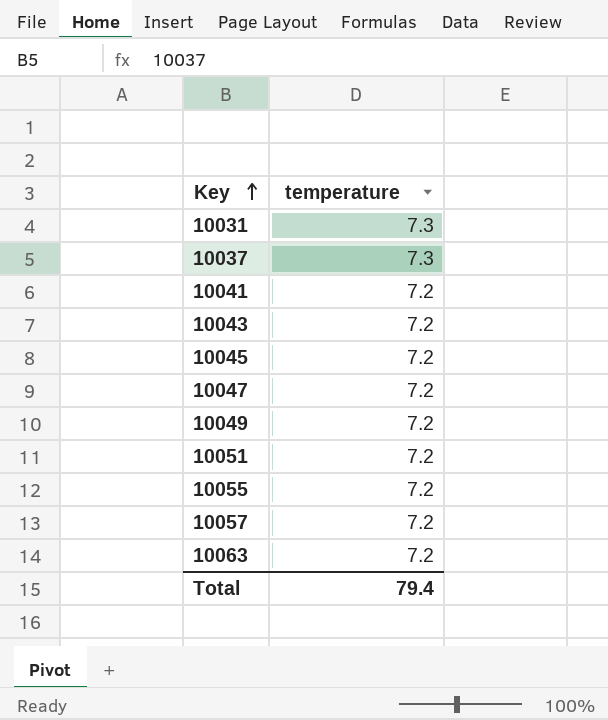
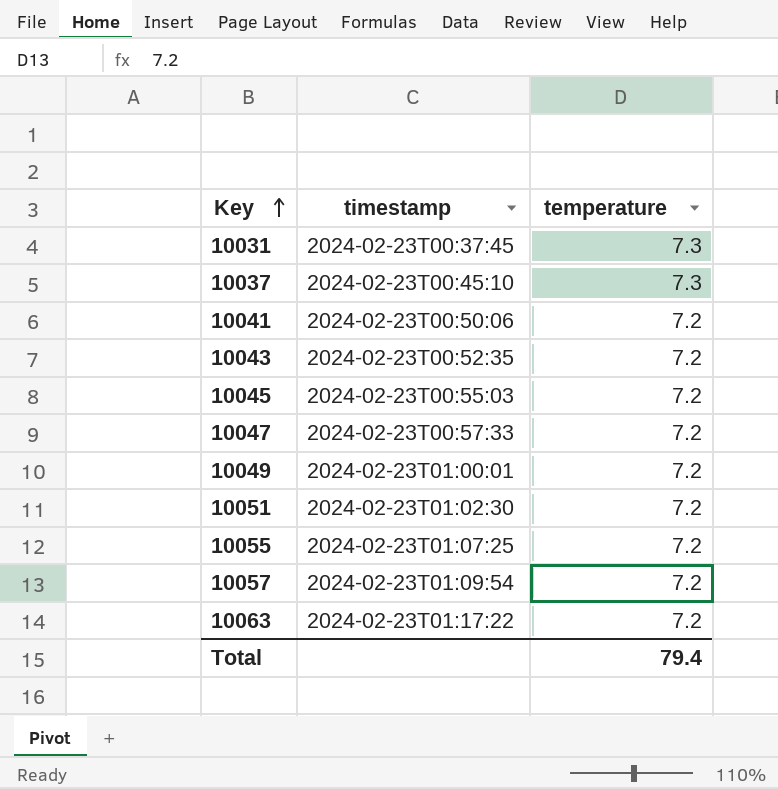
column timestamp | position: none -> 2

